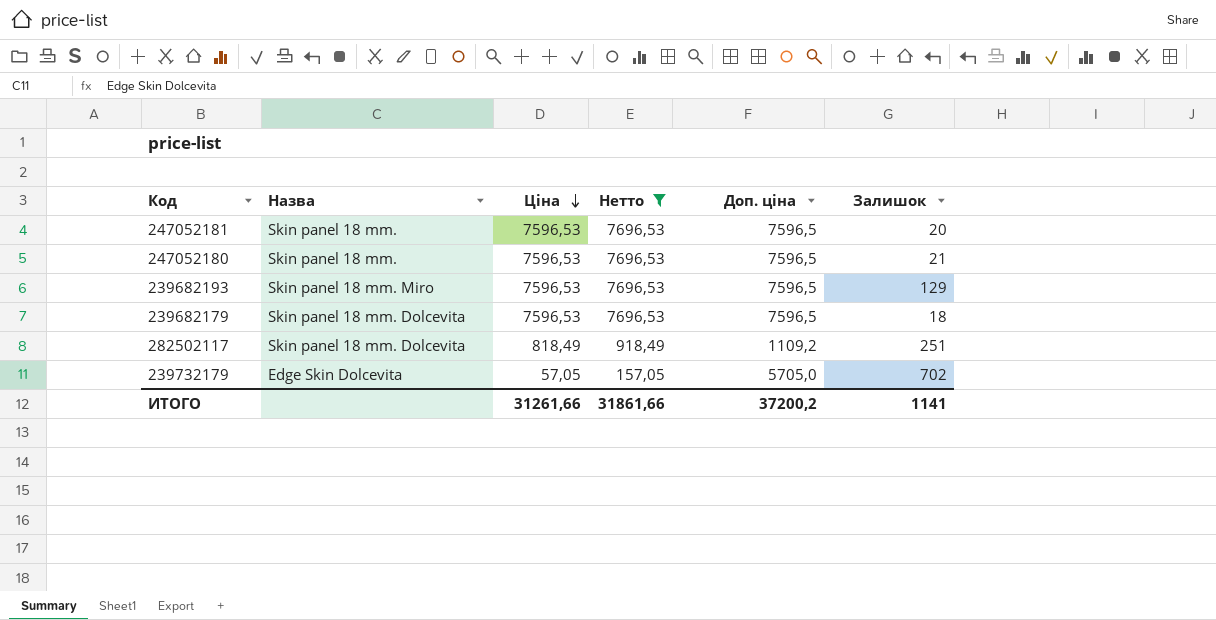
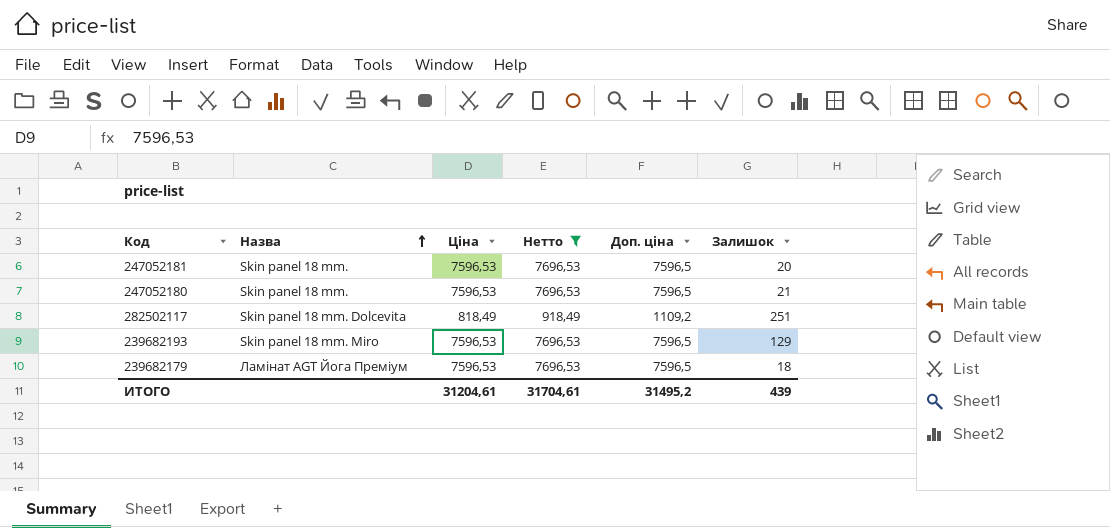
row order: Ціна descending -> Назва ascending
row 239732179: Edge Skin Dolcevita | 57,05 | 157,05 | 5705,0 | 702 -> none
239682179 | Назва: Skin panel 18 mm. Dolcevita -> Ламінат AGT Йога Преміум
ИТОГО | Ціна: 31261,66 -> 31204,61
ИТОГО | Нетто: 31861,66 -> 31704,61
ИТОГО | Доп. ціна: 37200,2 -> 31495,2
ИТОГО | Залишок: 1141 -> 439

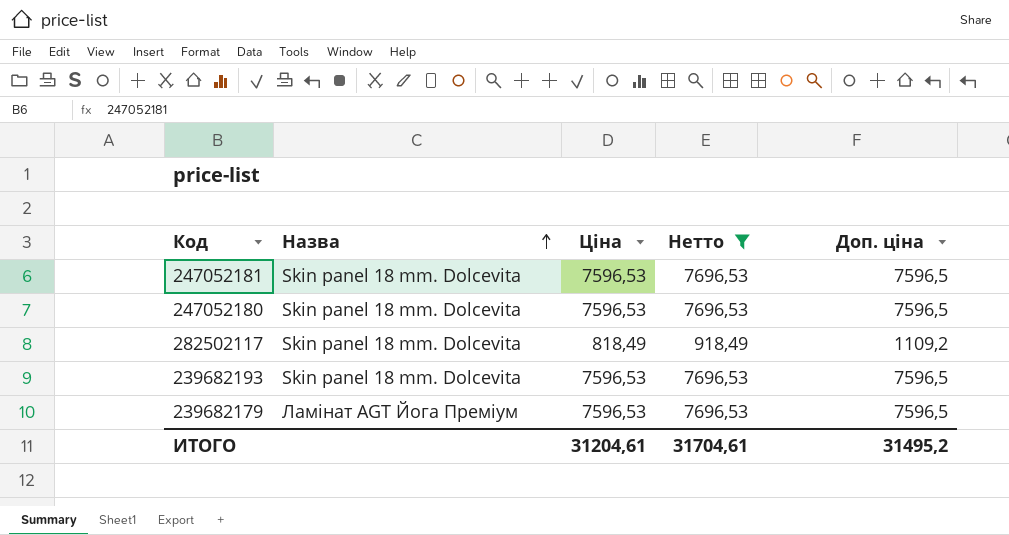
column Залишок | position: 6 -> none
247052181 | Назва: Skin panel 18 mm. -> Skin panel 18 mm. Dolcevita
247052180 | Назва: Skin panel 18 mm. -> Skin panel 18 mm. Dolcevita
239682193 | Назва: Skin panel 18 mm. Miro -> Skin panel 18 mm. Dolcevita

